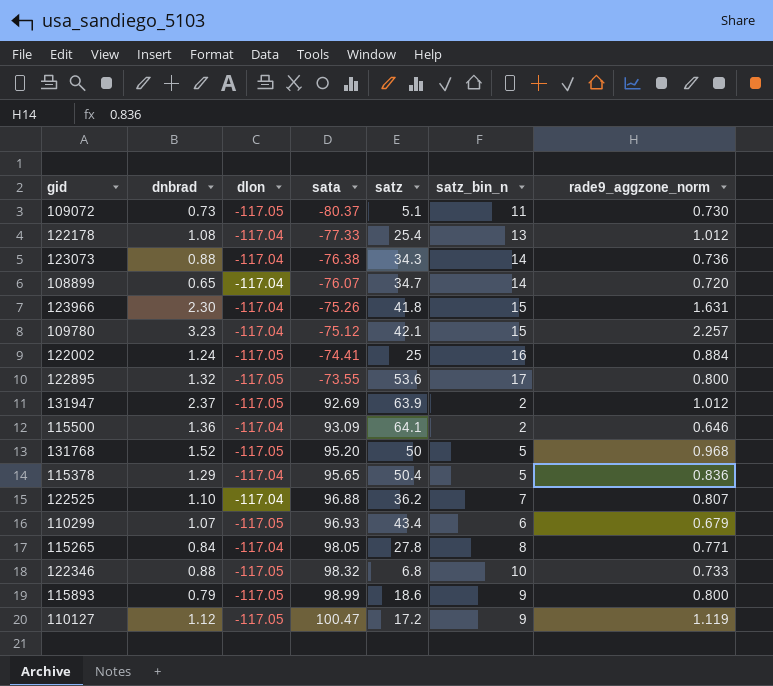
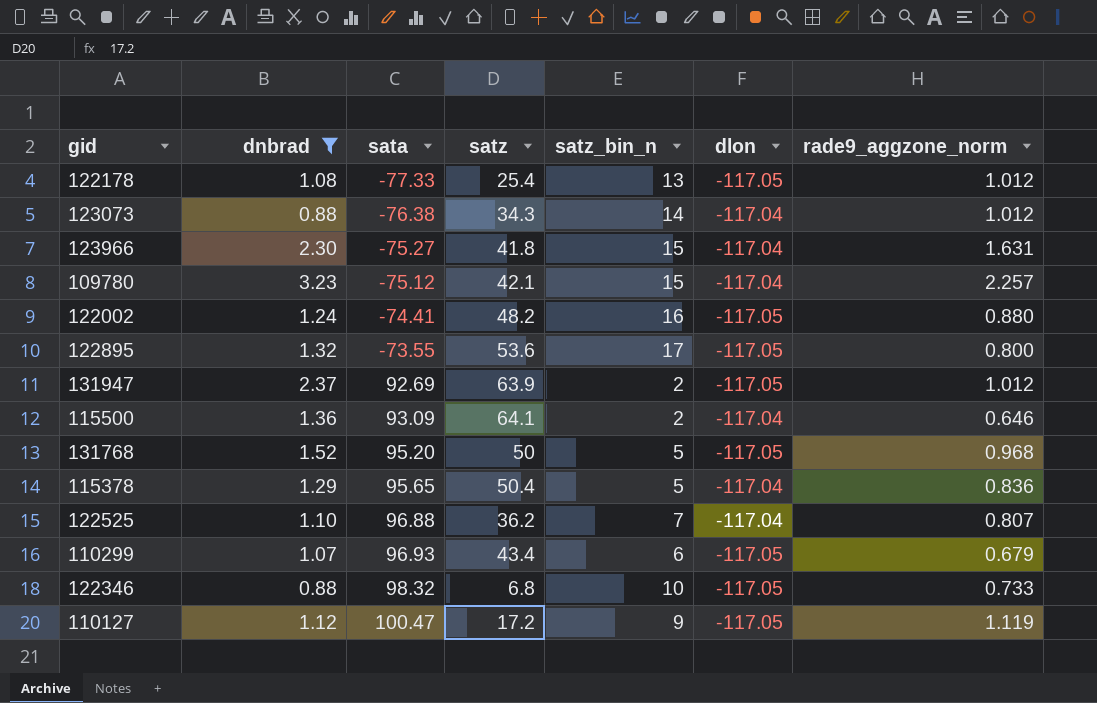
filter: none -> dnbrad >= 0.88
column dlon | position: 3 -> 6
122178 | dlon: -117.04 -> -117.05
123073 | rade9_aggzone_norm: 0.736 -> 1.012
123966 | sata: -75.26 -> -75.27
122002 | satz: 25 -> 48.2
122002 | rade9_aggzone_norm: 0.884 -> 0.880

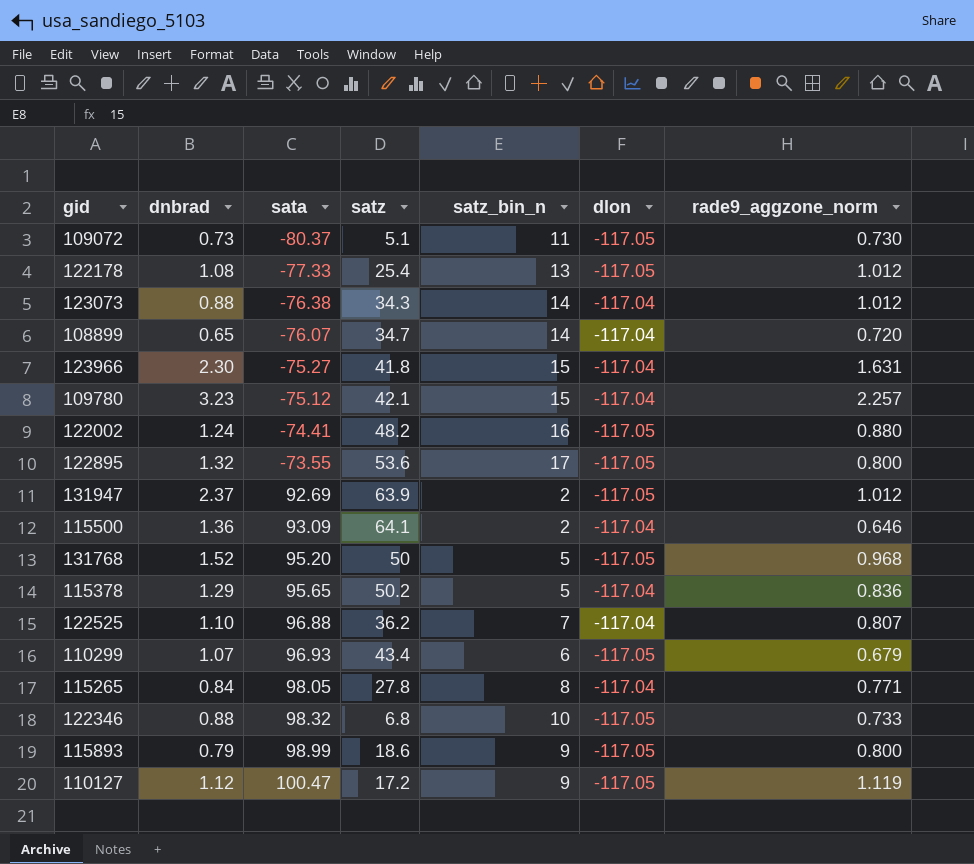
filter: dnbrad >= 0.88 -> none
115378 | satz: 50.4 -> 50.2

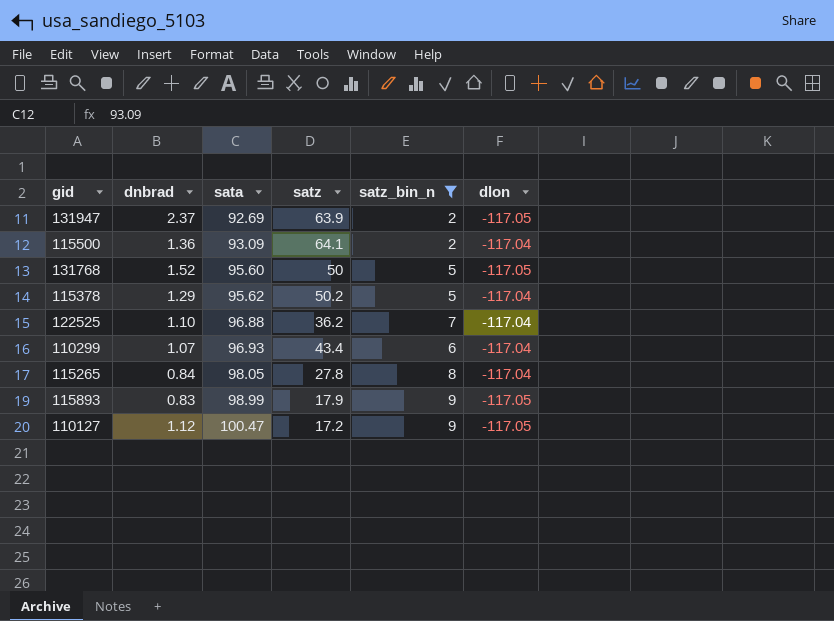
filter: none -> satz_bin_n <= 9
column rade9_aggzone_norm | position: 7 -> none
131768 | sata: 95.20 -> 95.60
115378 | sata: 95.65 -> 95.62
110299 | dlon: -117.05 -> -117.04
115893 | dnbrad: 0.79 -> 0.83
115893 | satz: 18.6 -> 17.9

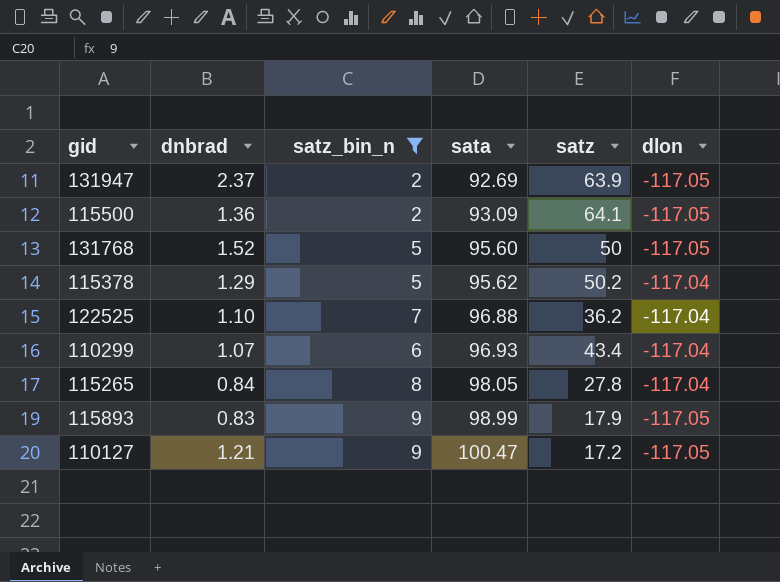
column satz_bin_n | position: 5 -> 3
115500 | dlon: -117.04 -> -117.05
110127 | dnbrad: 1.12 -> 1.21

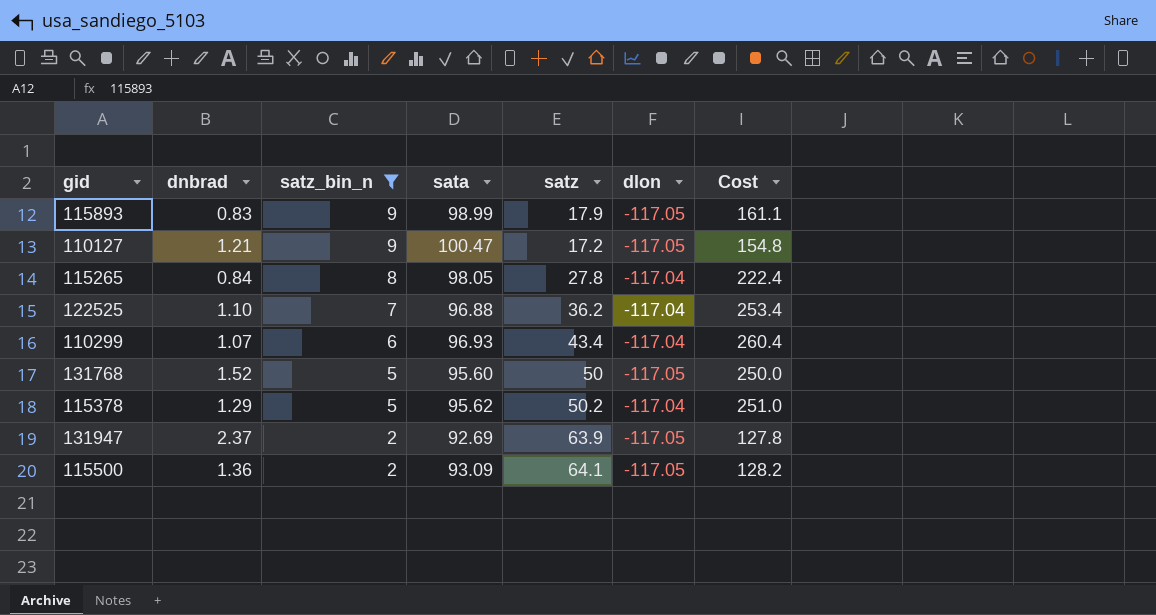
row order: sata ascending -> satz_bin_n descending
column Cost | formula: none -> [satz_bin_n] * [satz]

